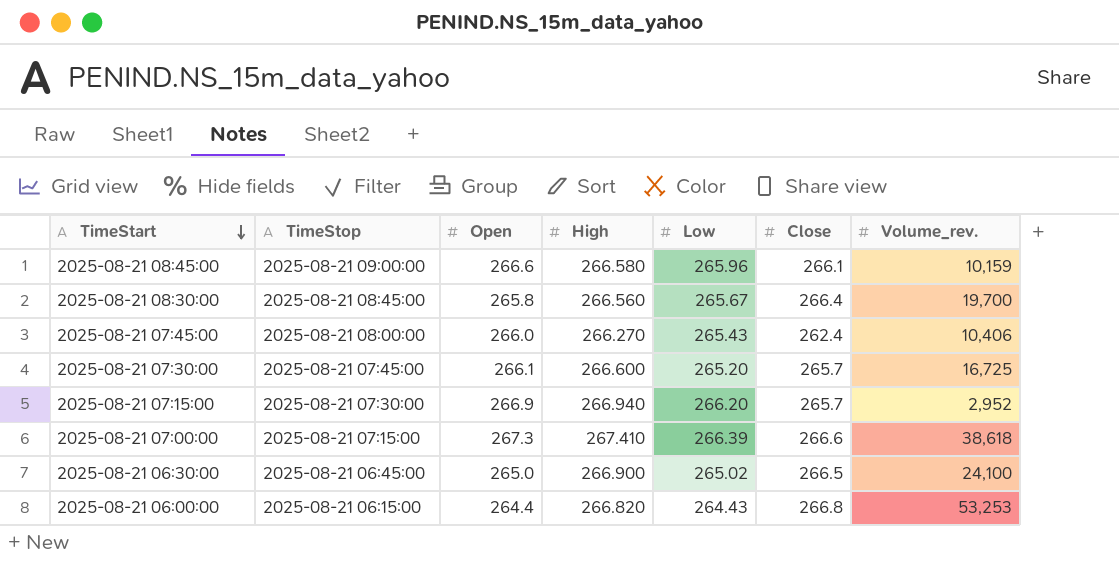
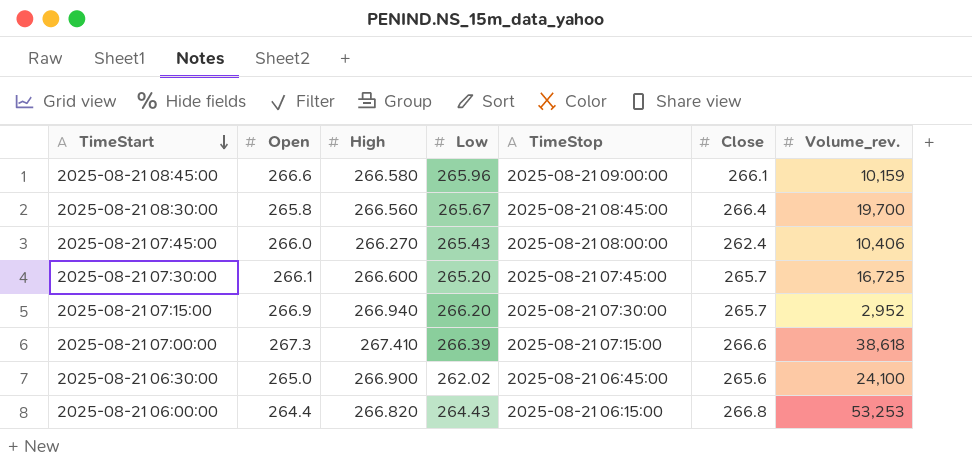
column TimeStop | position: 2 -> 5
2025-08-21 06:30:00 | Low: 265.02 -> 262.02
2025-08-21 06:30:00 | Close: 266.5 -> 265.6

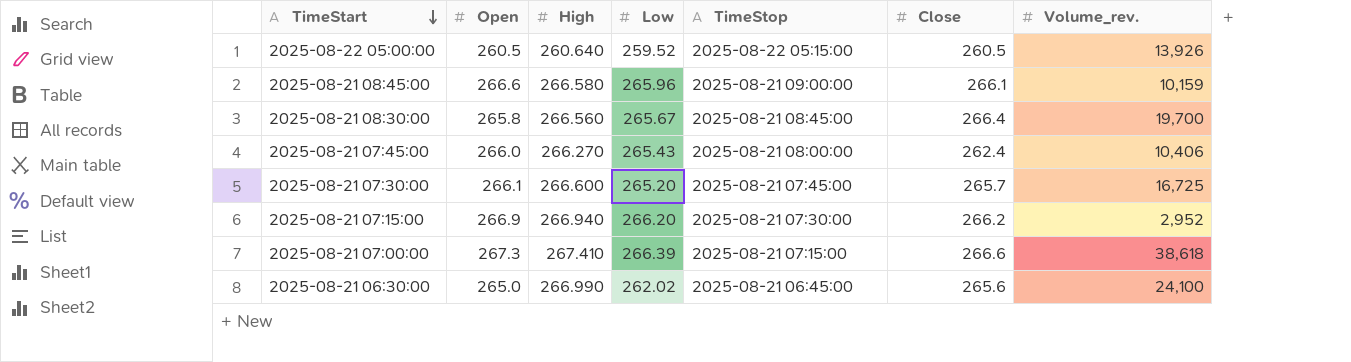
row 2025-08-21 06:00:00: 264.4 | 266.820 | 264.43 | 2025-08-21 06:15:00 | 266.8 | 53,253 -> none
row 2025-08-22 05:00:00: none -> 260.5 | 260.640 | 259.52 | 2025-08-22 05:15:00 | 260.5 | 13,926
2025-08-21 07:15:00 | Close: 265.7 -> 266.2
2025-08-21 06:30:00 | High: 266.900 -> 266.990

